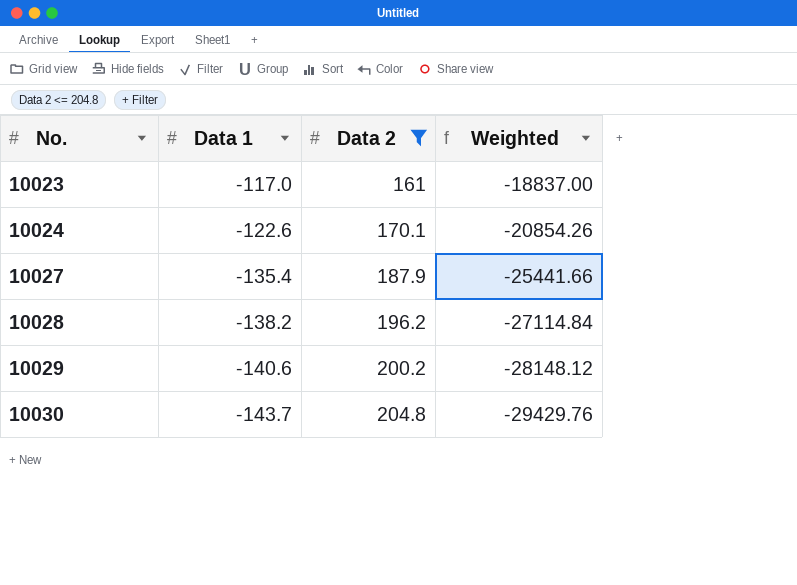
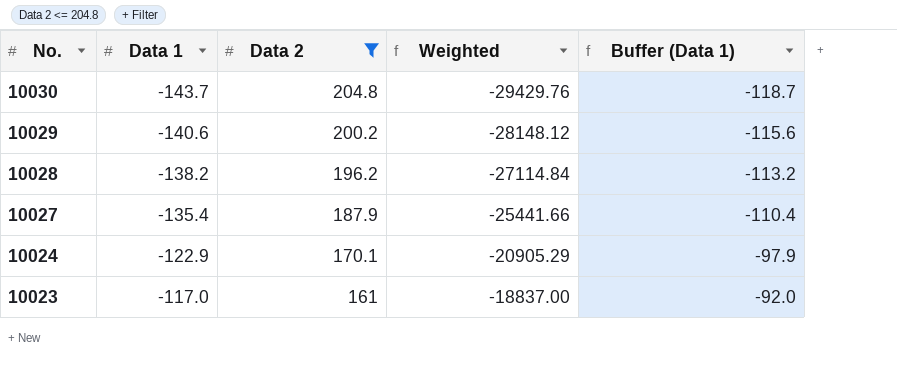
row order: No. ascending -> No. descending
column Buffer (Data 1) | formula: none -> [Data 1] + 25
10024 | Data 1: -122.6 -> -122.9
10024 | Weighted: -20854.26 -> -20905.29

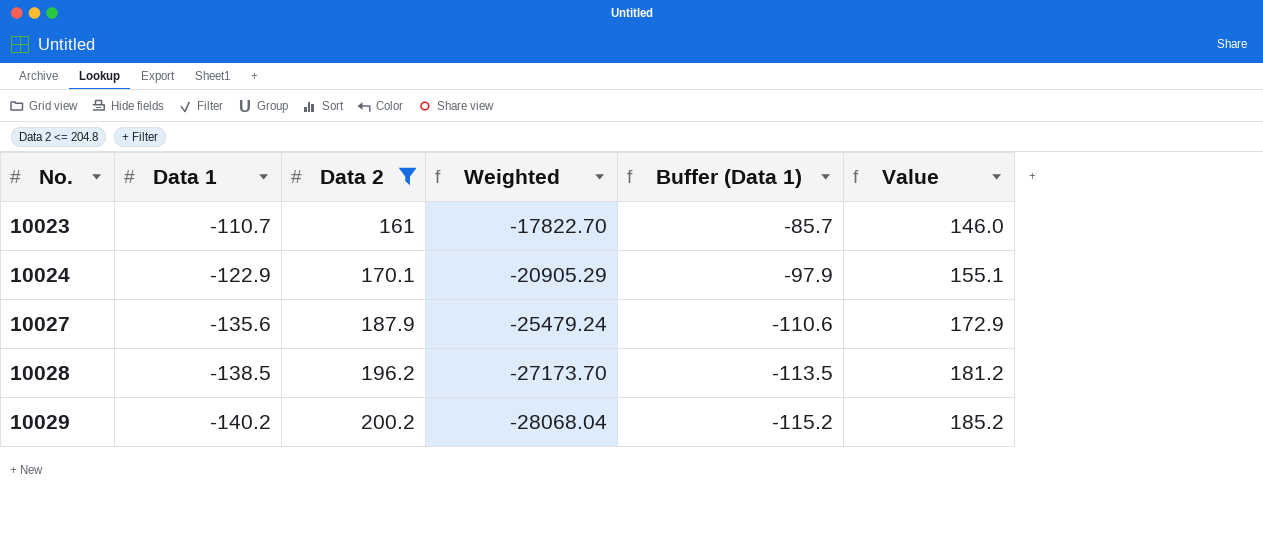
row order: No. descending -> No. ascending
column Value | formula: none -> [Data 2] - 15
row 10030: -143.7 | 204.8 | -29429.76 | -118.7 -> none
10023 | Data 1: -117.0 -> -110.7
10023 | Weighted: -18837.00 -> -17822.70
10023 | Buffer (Data 1): -92.0 -> -85.7
10027 | Data 1: -135.4 -> -135.6
10027 | Weighted: -25441.66 -> -25479.24
10027 | Buffer (Data 1): -110.4 -> -110.6
10028 | Data 1: -138.2 -> -138.5
10028 | Weighted: -27114.84 -> -27173.70
10028 | Buffer (Data 1): -113.2 -> -113.5
10029 | Data 1: -140.6 -> -140.2
10029 | Weighted: -28148.12 -> -28068.04
10029 | Buffer (Data 1): -115.6 -> -115.2

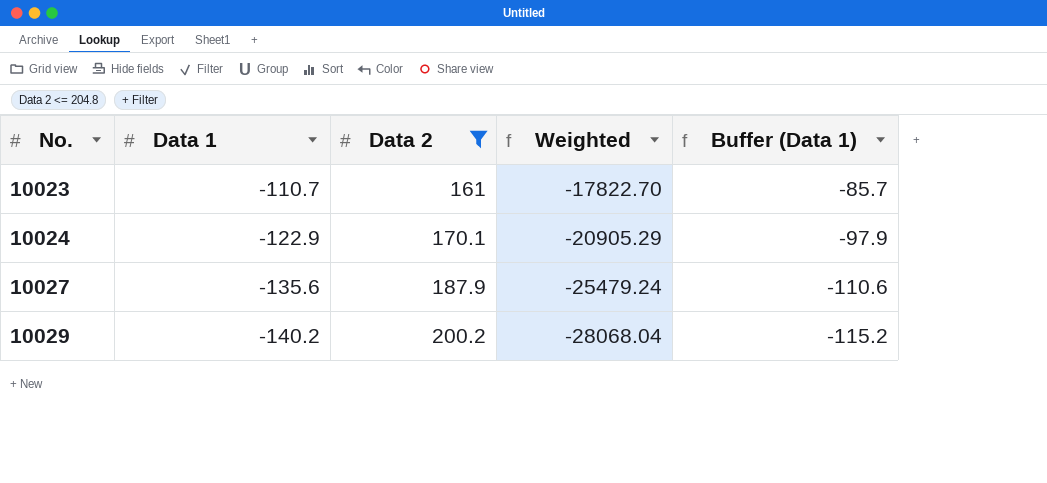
column Value | formula: [Data 2] - 15 -> none
row 10028: -138.5 | 196.2 | -27173.70 | -113.5 | 181.2 -> none

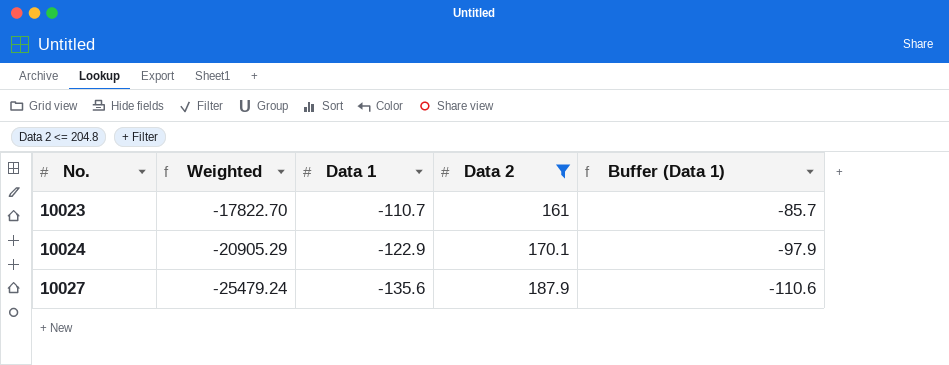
column Weighted | position: 4 -> 2
row 10029: -140.2 | 200.2 | -28068.04 | -115.2 -> none

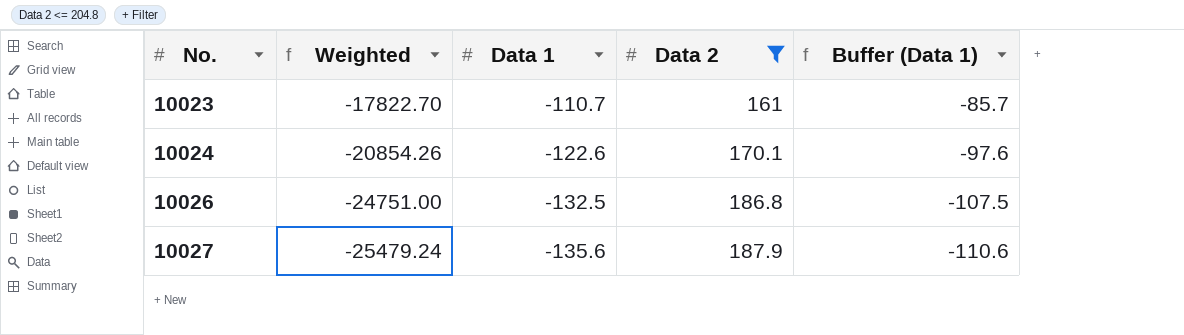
10024 | Weighted: -20905.29 -> -20854.26
10024 | Data 1: -122.9 -> -122.6
10024 | Buffer (Data 1): -97.9 -> -97.6
row 10026: none -> -24751.00 | -132.5 | 186.8 | -107.5

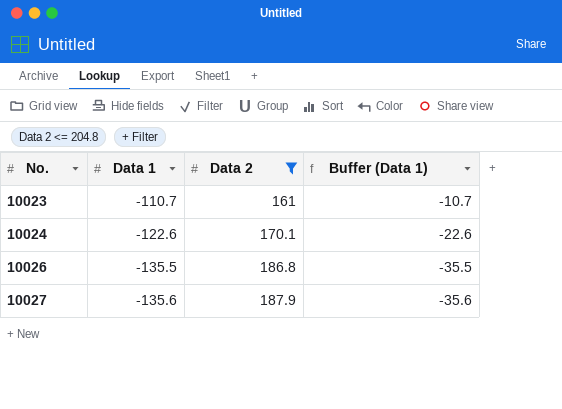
column Weighted | formula: [Data 1] * [Data 2] -> none
column Buffer (Data 1) | formula: [Data 1] + 25 -> [Data 1] + 100
10026 | Data 1: -132.5 -> -135.5

